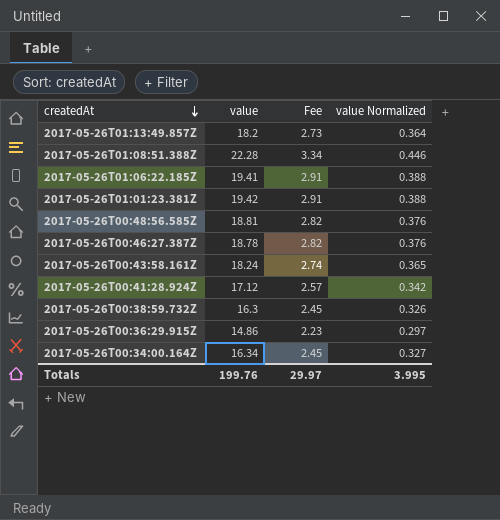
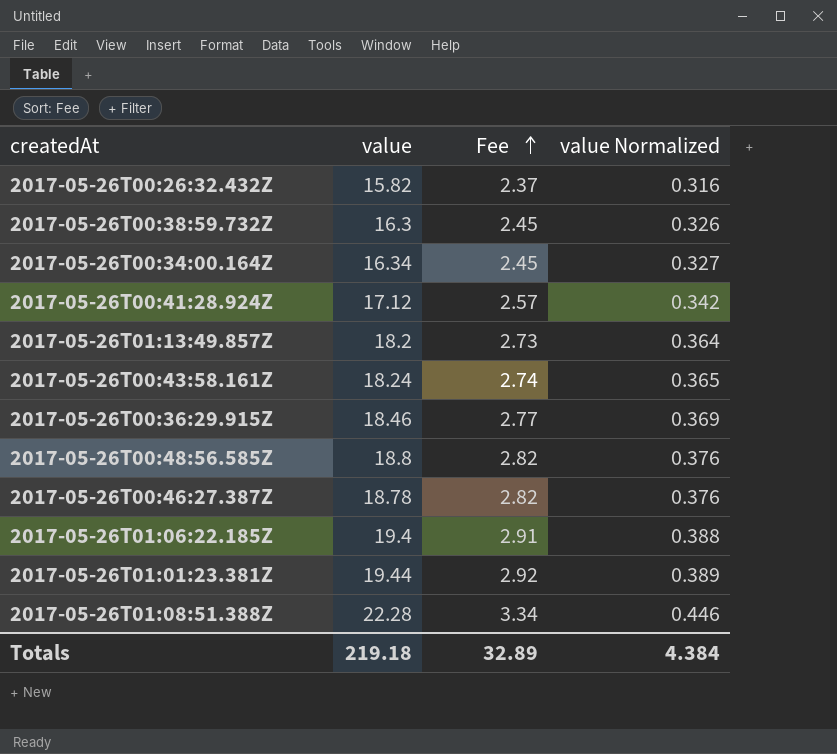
row order: createdAt descending -> Fee ascending
row 2017-05-26T00:26:32.432Z: none -> 15.82 | 2.37 | 0.316
2017-05-26T00:36:29.915Z | value: 14.86 -> 18.46
2017-05-26T00:36:29.915Z | Fee: 2.23 -> 2.77
2017-05-26T00:36:29.915Z | value Normalized: 0.297 -> 0.369
2017-05-26T00:48:56.585Z | value: 18.81 -> 18.8
2017-05-26T01:06:22.185Z | value: 19.41 -> 19.4
2017-05-26T01:01:23.381Z | value: 19.42 -> 19.44
2017-05-26T01:01:23.381Z | Fee: 2.91 -> 2.92
2017-05-26T01:01:23.381Z | value Normalized: 0.388 -> 0.389
Totals | value: 199.76 -> 219.18
Totals | Fee: 29.97 -> 32.89
Totals | value Normalized: 3.995 -> 4.384

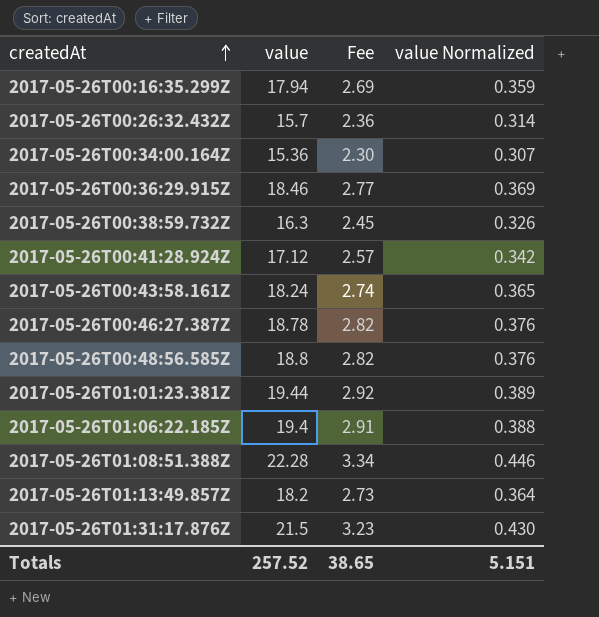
row order: Fee ascending -> createdAt ascending
row 2017-05-26T00:16:35.299Z: none -> 17.94 | 2.69 | 0.359
2017-05-26T00:26:32.432Z | value: 15.82 -> 15.7
2017-05-26T00:26:32.432Z | Fee: 2.37 -> 2.36
2017-05-26T00:26:32.432Z | value Normalized: 0.316 -> 0.314
2017-05-26T00:34:00.164Z | value: 16.34 -> 15.36
2017-05-26T00:34:00.164Z | Fee: 2.45 -> 2.30
2017-05-26T00:34:00.164Z | value Normalized: 0.327 -> 0.307
row 2017-05-26T01:31:17.876Z: none -> 21.5 | 3.23 | 0.430
Totals | value: 219.18 -> 257.52
Totals | Fee: 32.89 -> 38.65
Totals | value Normalized: 4.384 -> 5.151

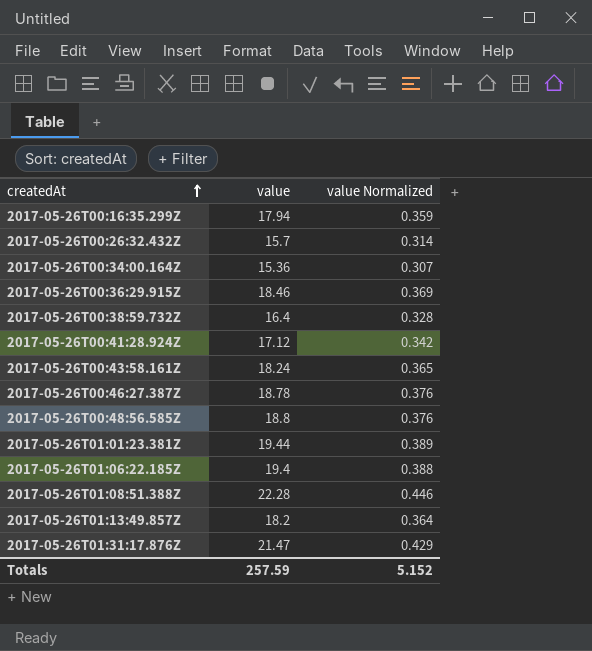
column Fee | formula: [value] * 0.15 -> none
2017-05-26T00:38:59.732Z | value: 16.3 -> 16.4
2017-05-26T00:38:59.732Z | value Normalized: 0.326 -> 0.328
2017-05-26T01:31:17.876Z | value: 21.5 -> 21.47
2017-05-26T01:31:17.876Z | value Normalized: 0.430 -> 0.429
Totals | value: 257.52 -> 257.59
Totals | value Normalized: 5.151 -> 5.152

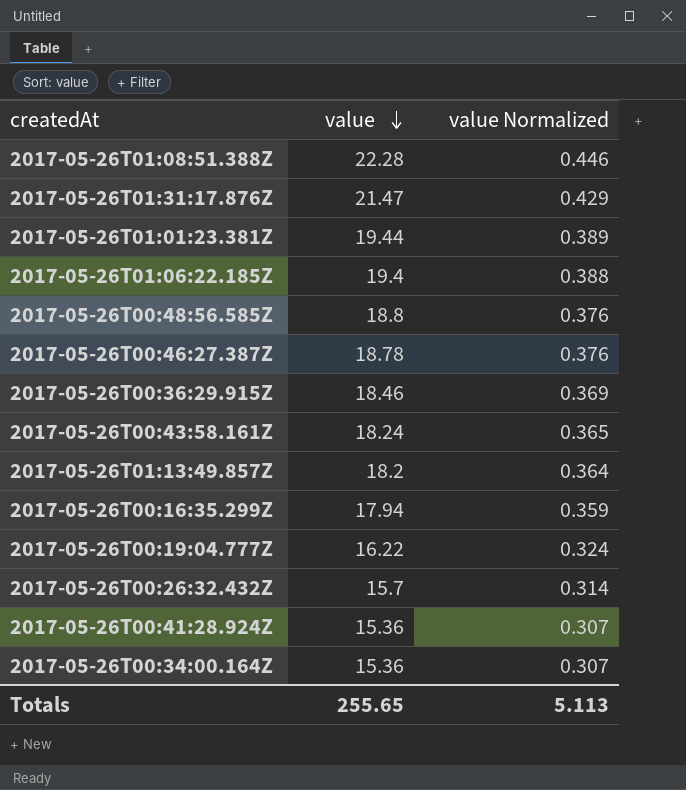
row order: createdAt ascending -> value descending
row 2017-05-26T00:38:59.732Z: 16.4 | 0.328 -> none
row 2017-05-26T00:19:04.777Z: none -> 16.22 | 0.324
2017-05-26T00:41:28.924Z | value: 17.12 -> 15.36
2017-05-26T00:41:28.924Z | value Normalized: 0.342 -> 0.307
Totals | value: 257.59 -> 255.65
Totals | value Normalized: 5.152 -> 5.113

